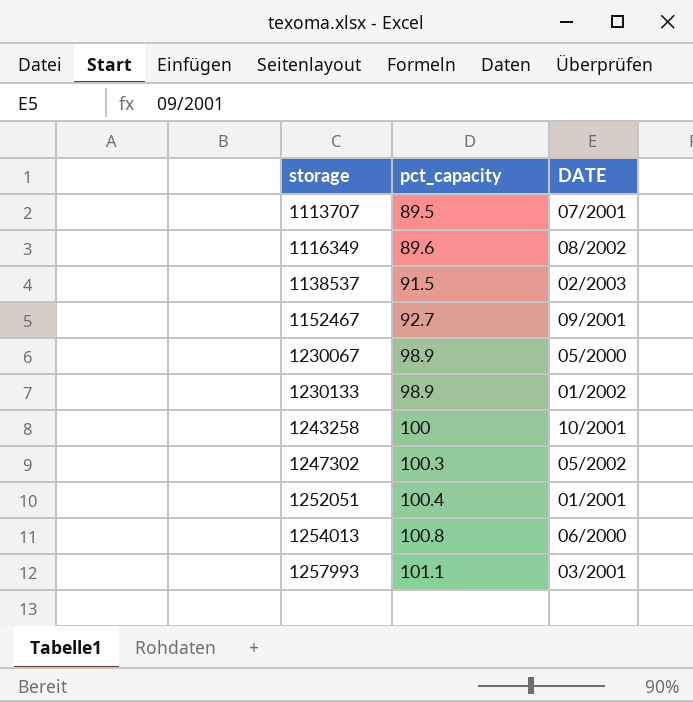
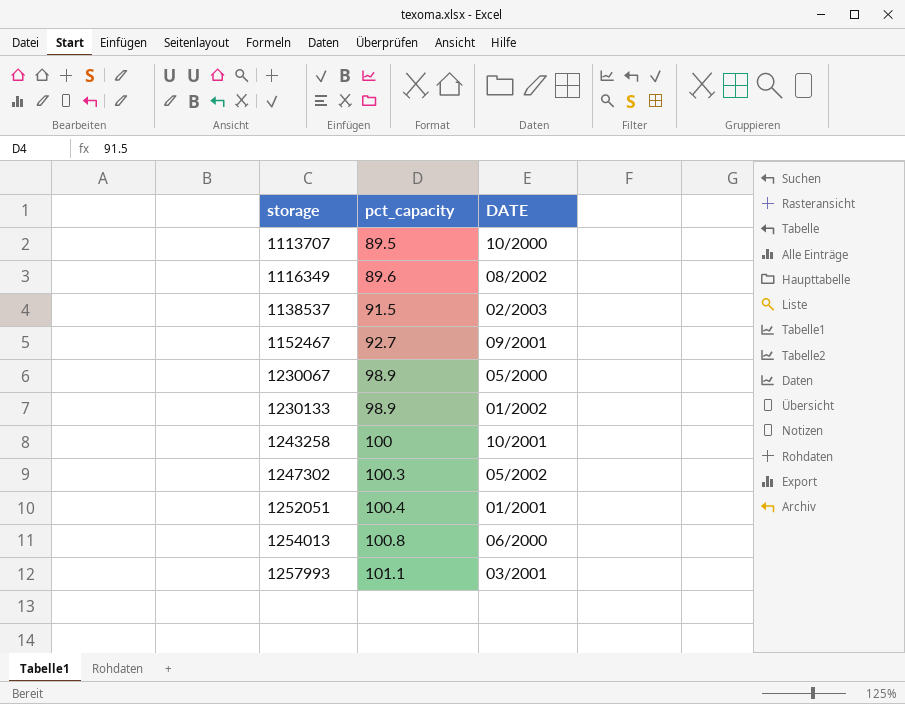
1113707 | DATE: 07/2001 -> 10/2000

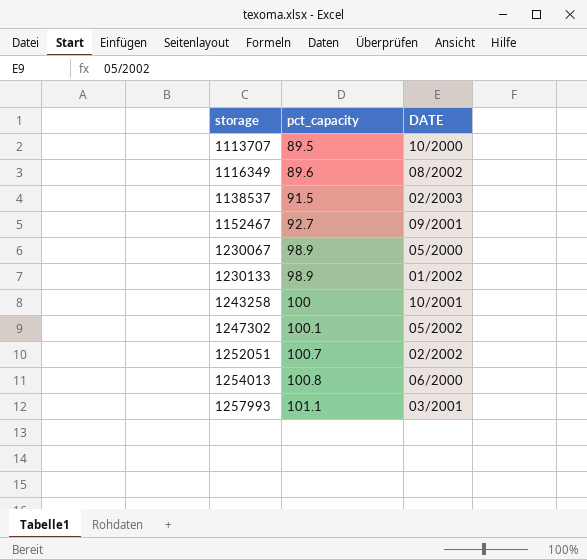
1247302 | pct_capacity: 100.3 -> 100.1
1252051 | pct_capacity: 100.4 -> 100.7
1252051 | DATE: 01/2001 -> 02/2002

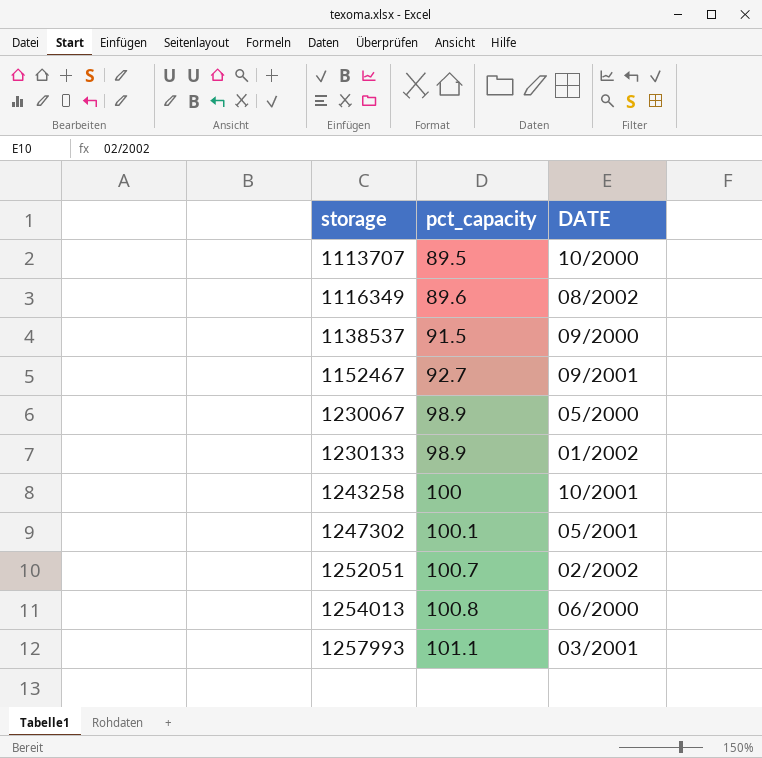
1138537 | DATE: 02/2003 -> 09/2000
1247302 | DATE: 05/2002 -> 05/2001

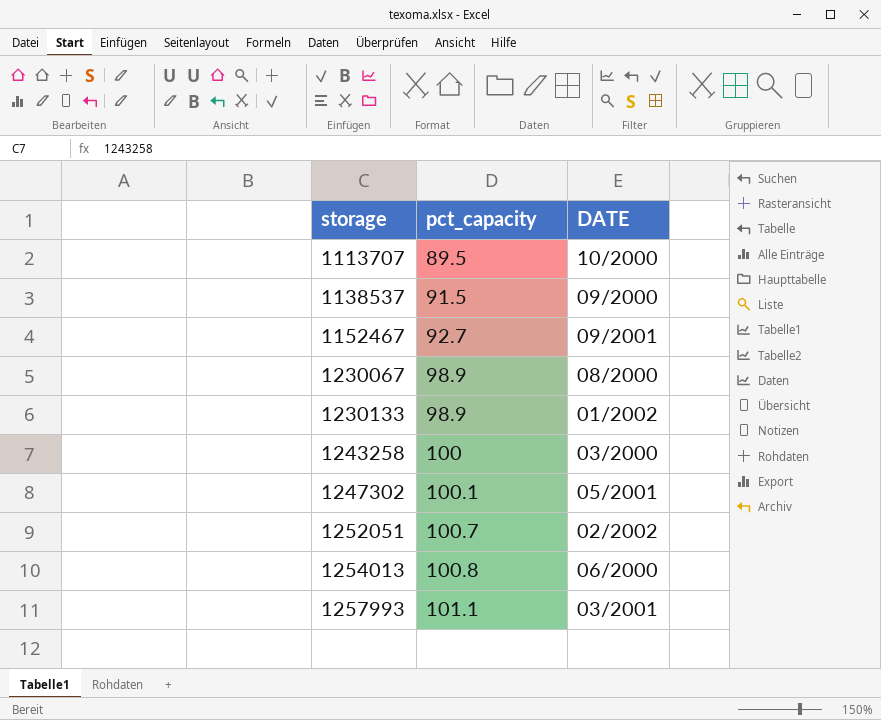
row 1116349: 89.6 | 08/2002 -> none
1230067 | DATE: 05/2000 -> 08/2000
1243258 | DATE: 10/2001 -> 03/2000

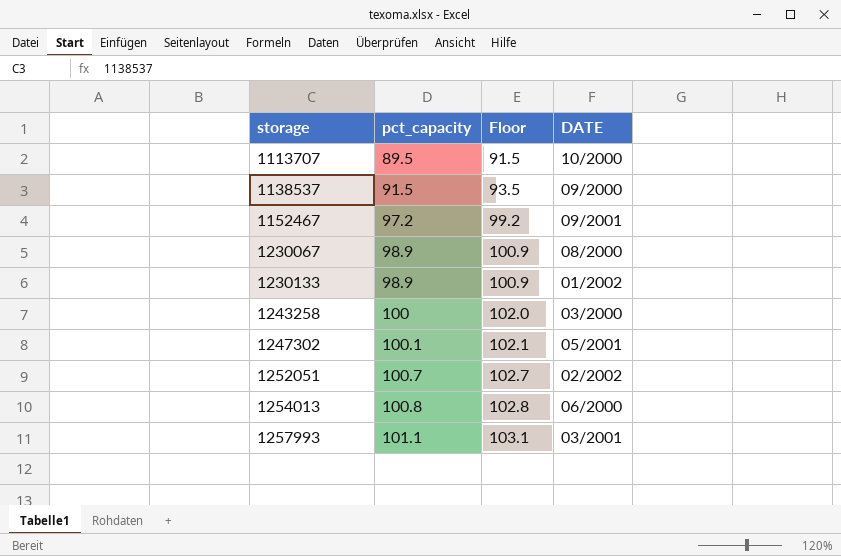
column Floor | formula: none -> [pct_capacity] + 2
1152467 | pct_capacity: 92.7 -> 97.2

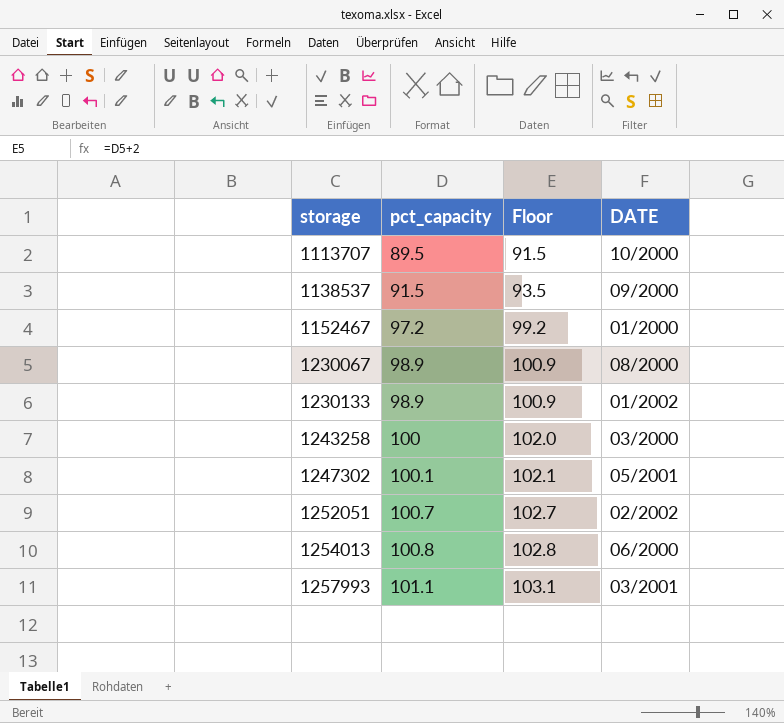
1152467 | DATE: 09/2001 -> 01/2000

